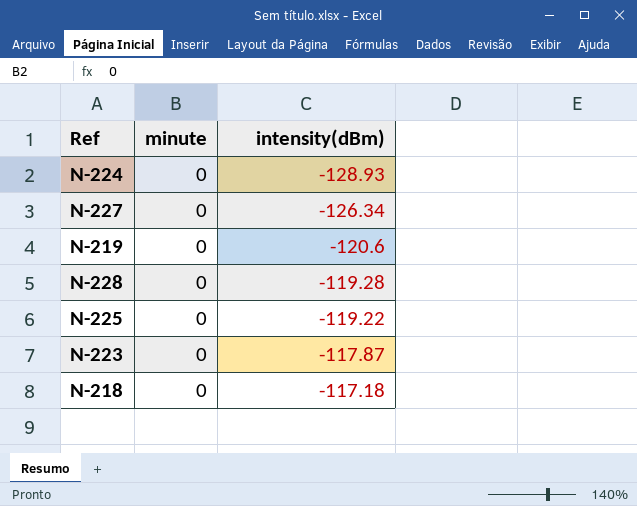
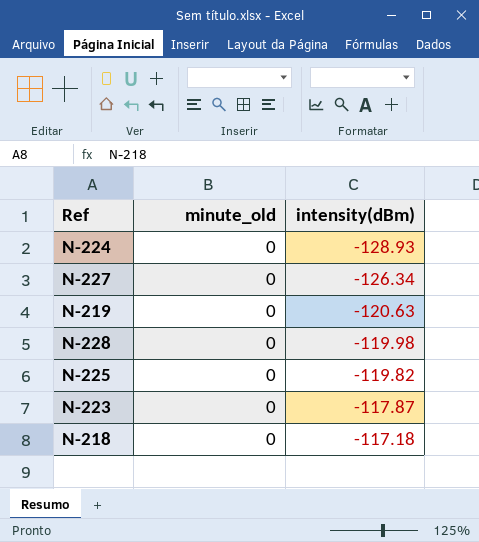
column name: minute -> minute_old
N-219 | intensity(dBm): -120.6 -> -120.63
N-228 | intensity(dBm): -119.28 -> -119.98
N-225 | intensity(dBm): -119.22 -> -119.82

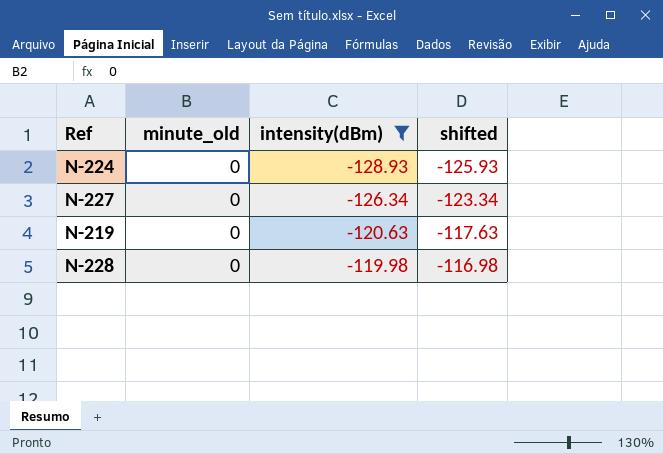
filter: none -> intensity(dBm) <= -119.98
column shifted | formula: none -> [intensity(dBm)] + 3

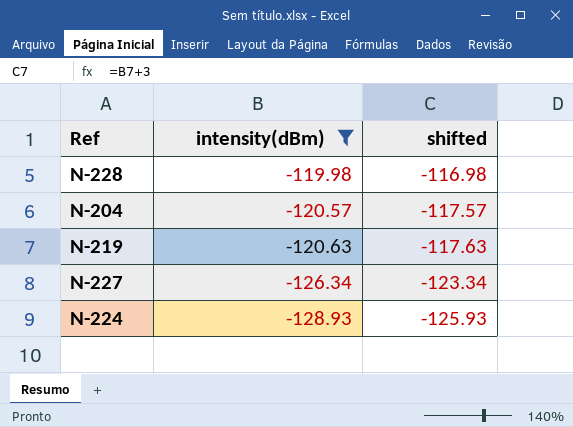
row order: intensity(dBm) ascending -> intensity(dBm) descending
column minute_old | position: 2 -> none
row N-204: none -> -120.57 | -117.57

